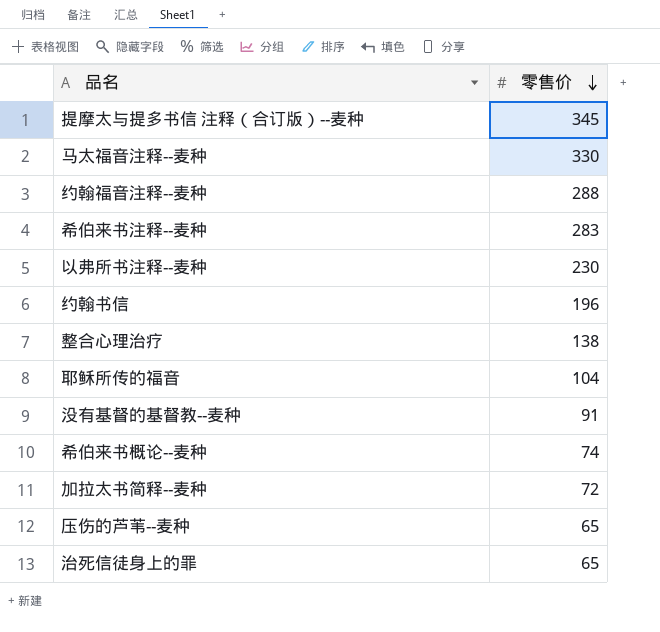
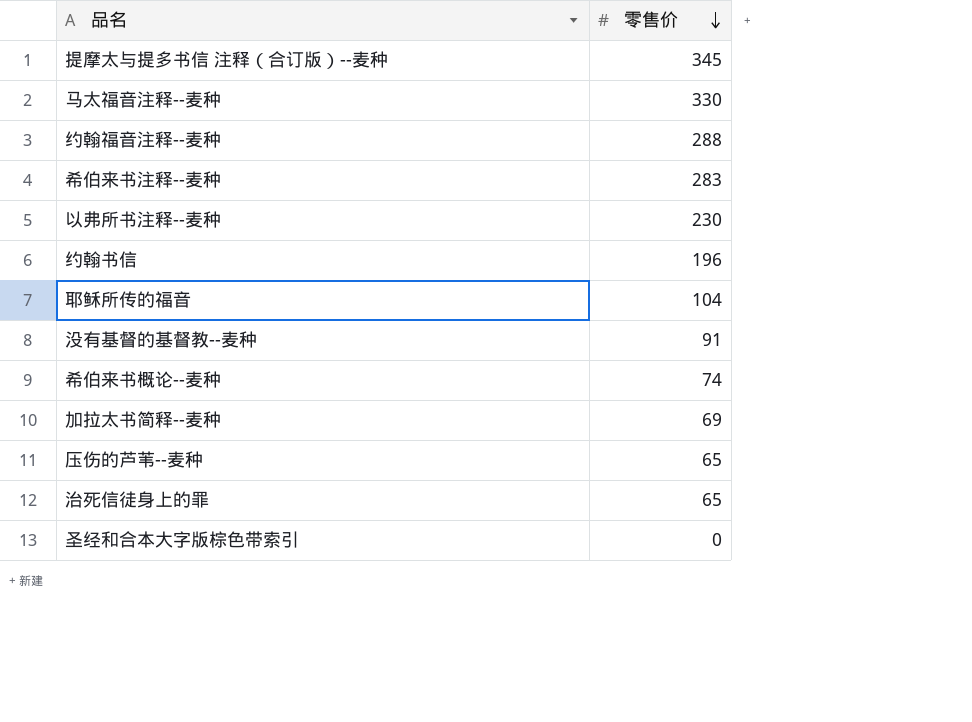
row 整合心理治疗: 138 -> none
加拉太书简释--麦种 | 零售价: 72 -> 69
row 圣经和合本大字版棕色带索引: none -> 0

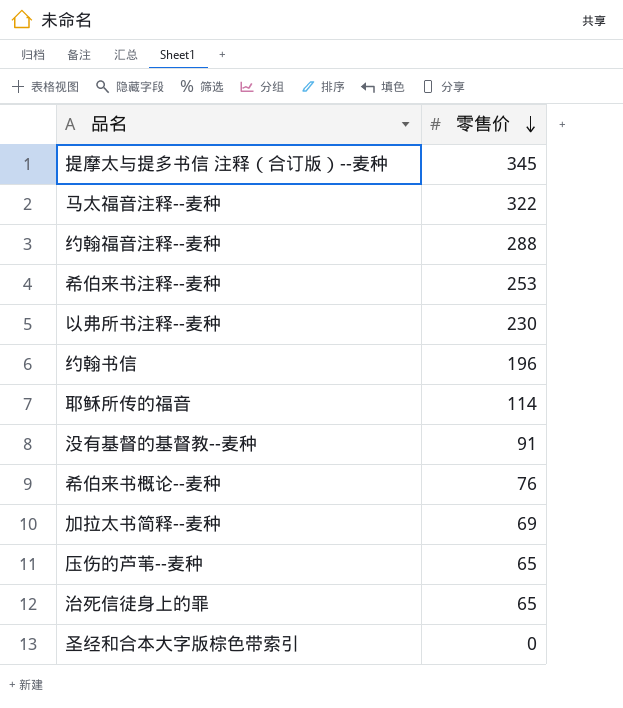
马太福音注释--麦种 | 零售价: 330 -> 322
希伯来书注释--麦种 | 零售价: 283 -> 253
耶稣所传的福音 | 零售价: 104 -> 114
希伯来书概论--麦种 | 零售价: 74 -> 76

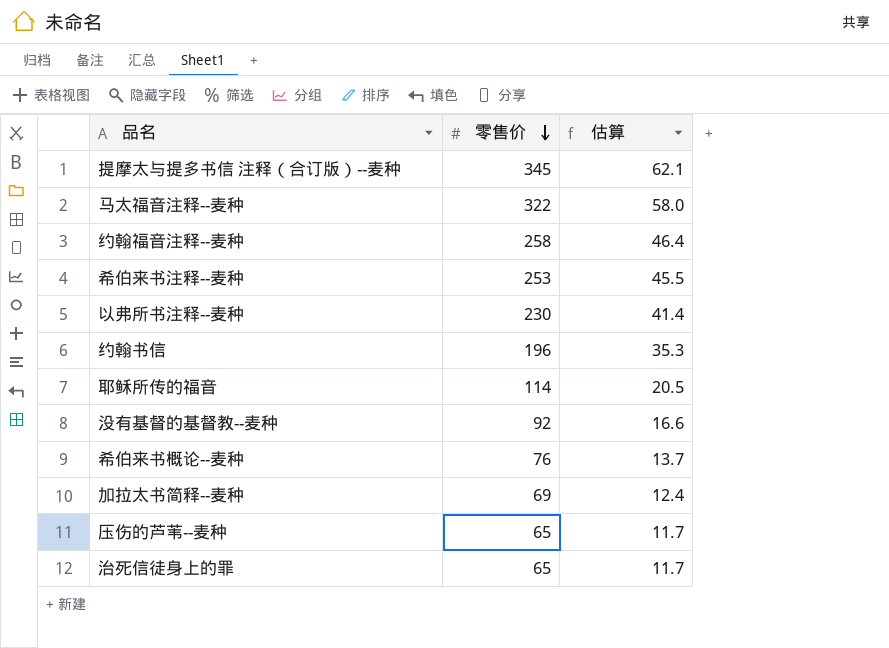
column 估算 | formula: none -> [零售价] * 0.18
row 圣经和合本大字版棕色带索引: 0 -> none
约翰福音注释--麦种 | 零售价: 288 -> 258
没有基督的基督教--麦种 | 零售价: 91 -> 92

